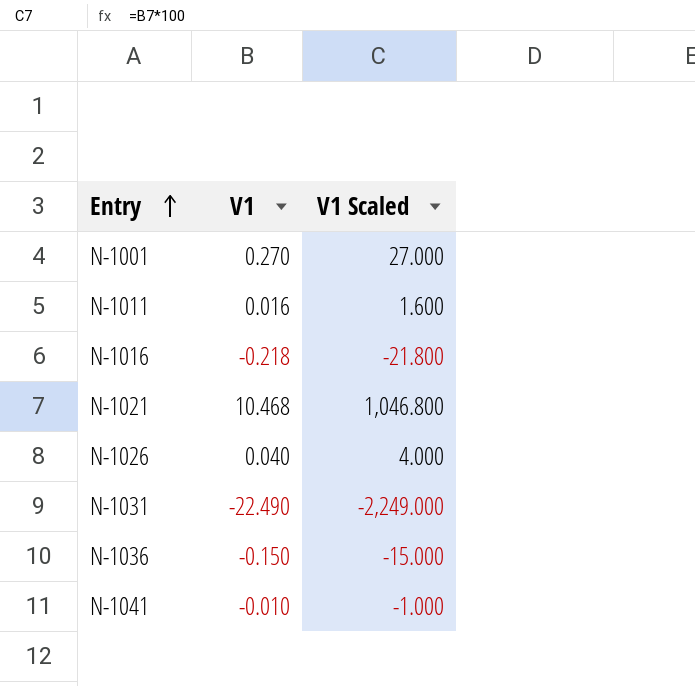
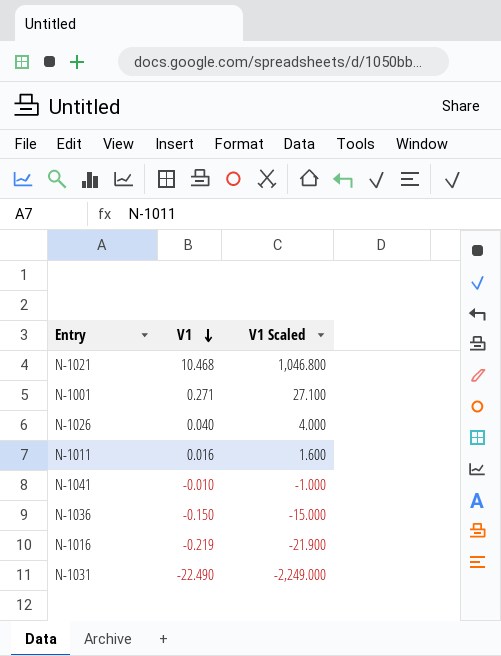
row order: Entry ascending -> V1 descending
N-1001 | V1: 0.270 -> 0.271
N-1001 | V1 Scaled: 27.000 -> 27.100
N-1016 | V1: -0.218 -> -0.219
N-1016 | V1 Scaled: -21.800 -> -21.900

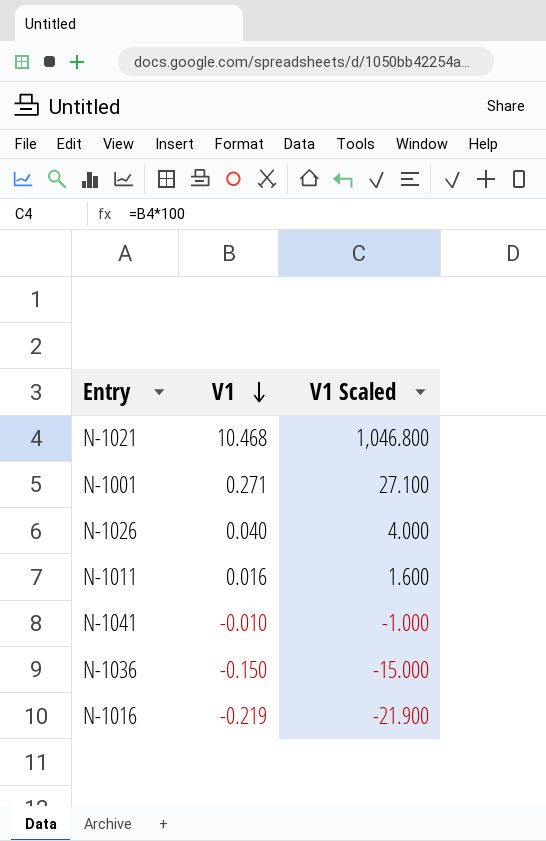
row N-1031: -22.490 | -2,249.000 -> none

